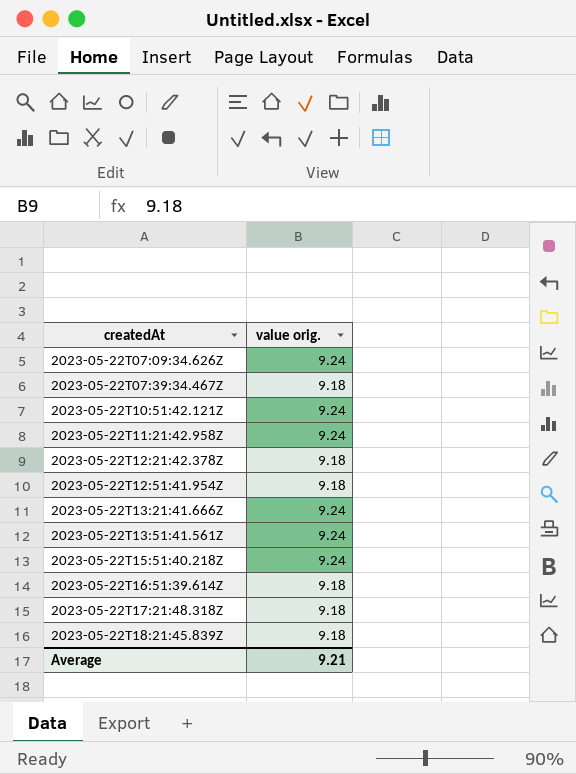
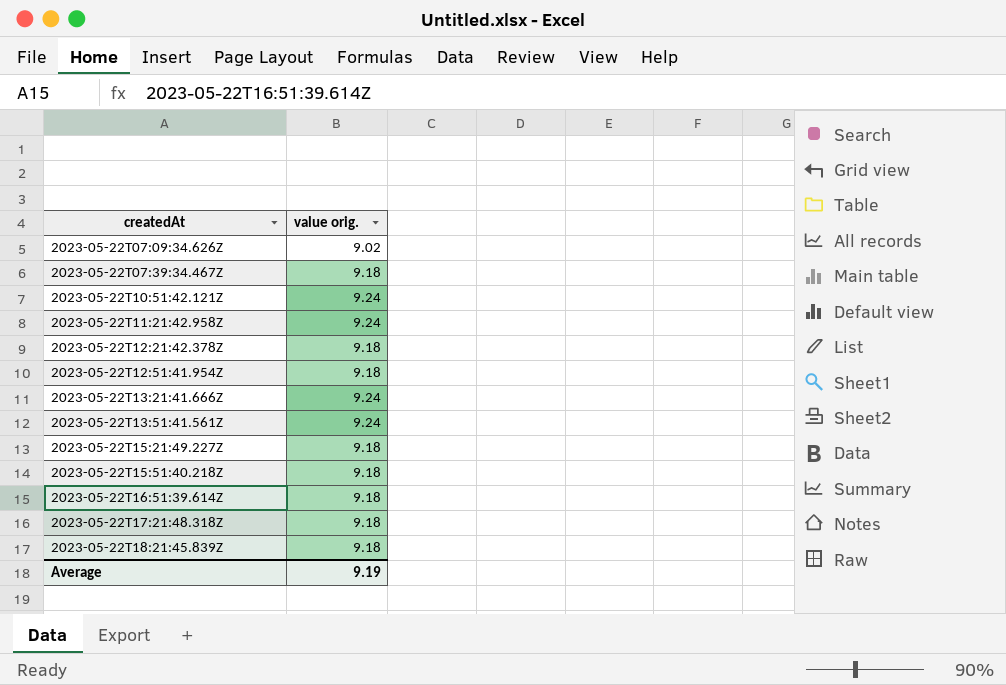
2023-05-22T07:09:34.626Z | value orig.: 9.24 -> 9.02
row 2023-05-22T15:21:49.227Z: none -> 9.18
2023-05-22T15:51:40.218Z | value orig.: 9.24 -> 9.18
Average | value orig.: 9.21 -> 9.19

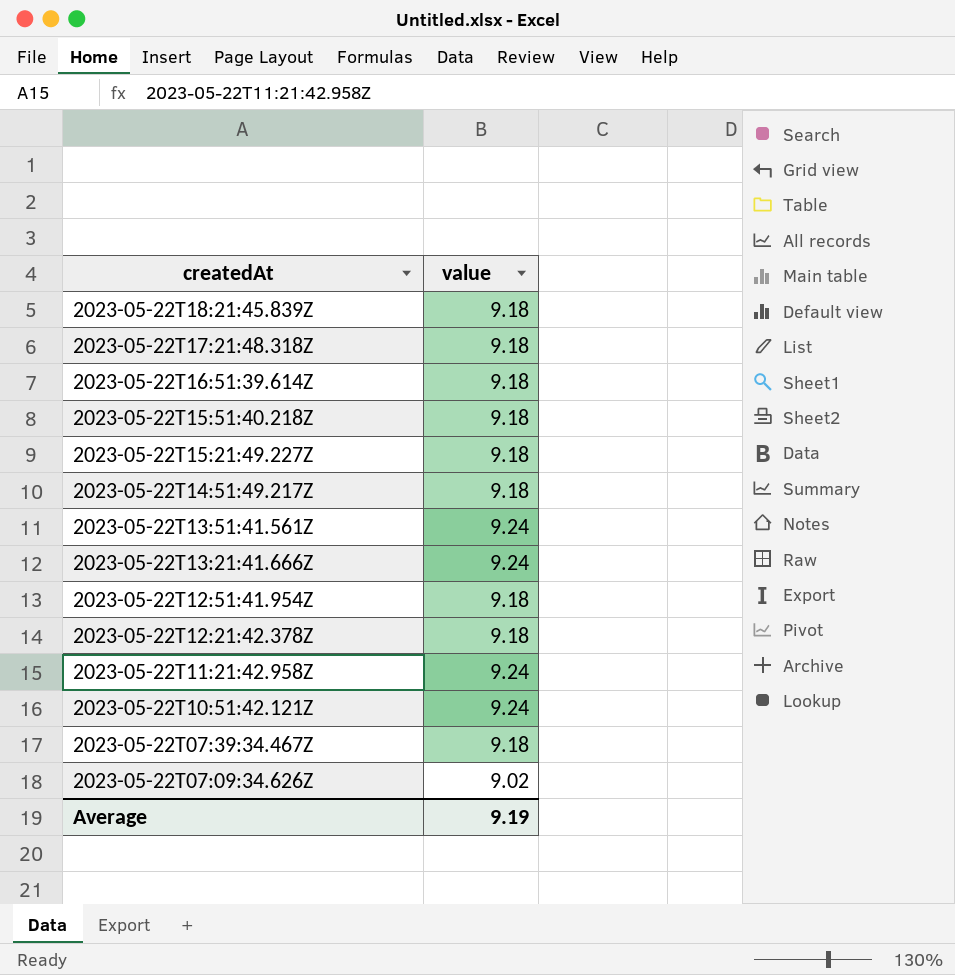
row order: createdAt ascending -> createdAt descending
column name: value orig. -> value
row 2023-05-22T14:51:49.217Z: none -> 9.18

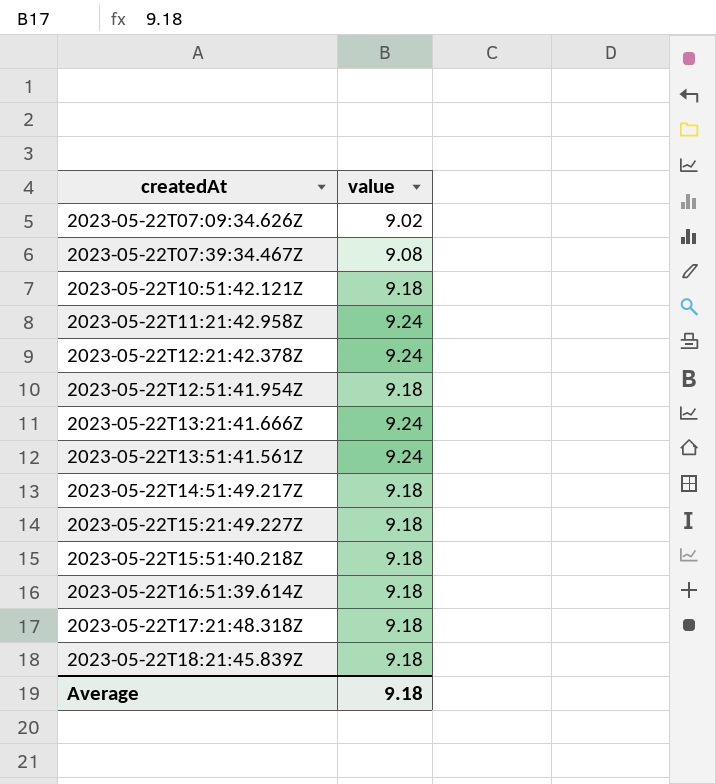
row order: createdAt descending -> createdAt ascending
2023-05-22T07:39:34.467Z | value: 9.18 -> 9.08
2023-05-22T10:51:42.121Z | value: 9.24 -> 9.18
2023-05-22T12:21:42.378Z | value: 9.18 -> 9.24
Average | value: 9.19 -> 9.18

